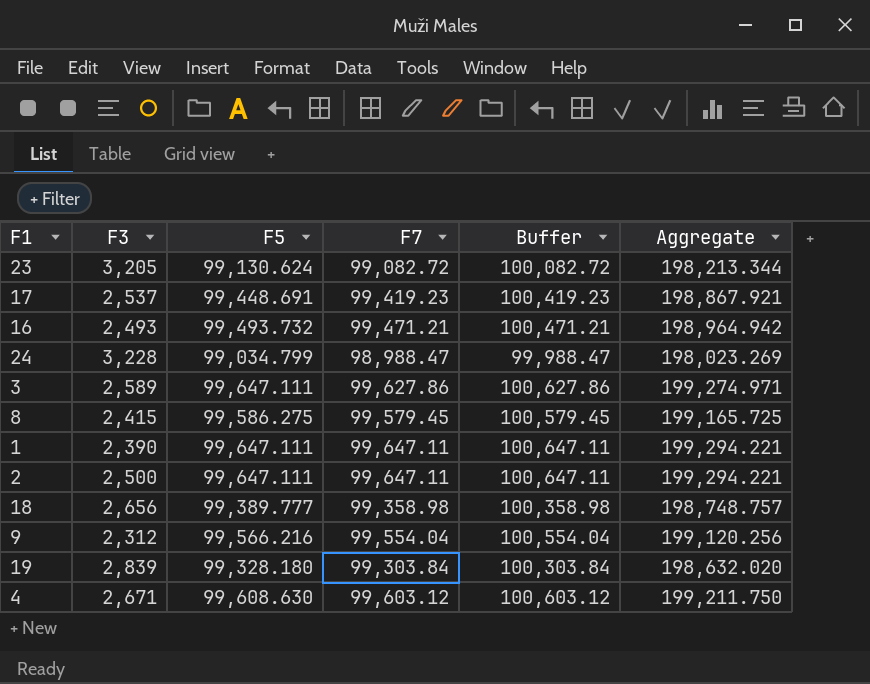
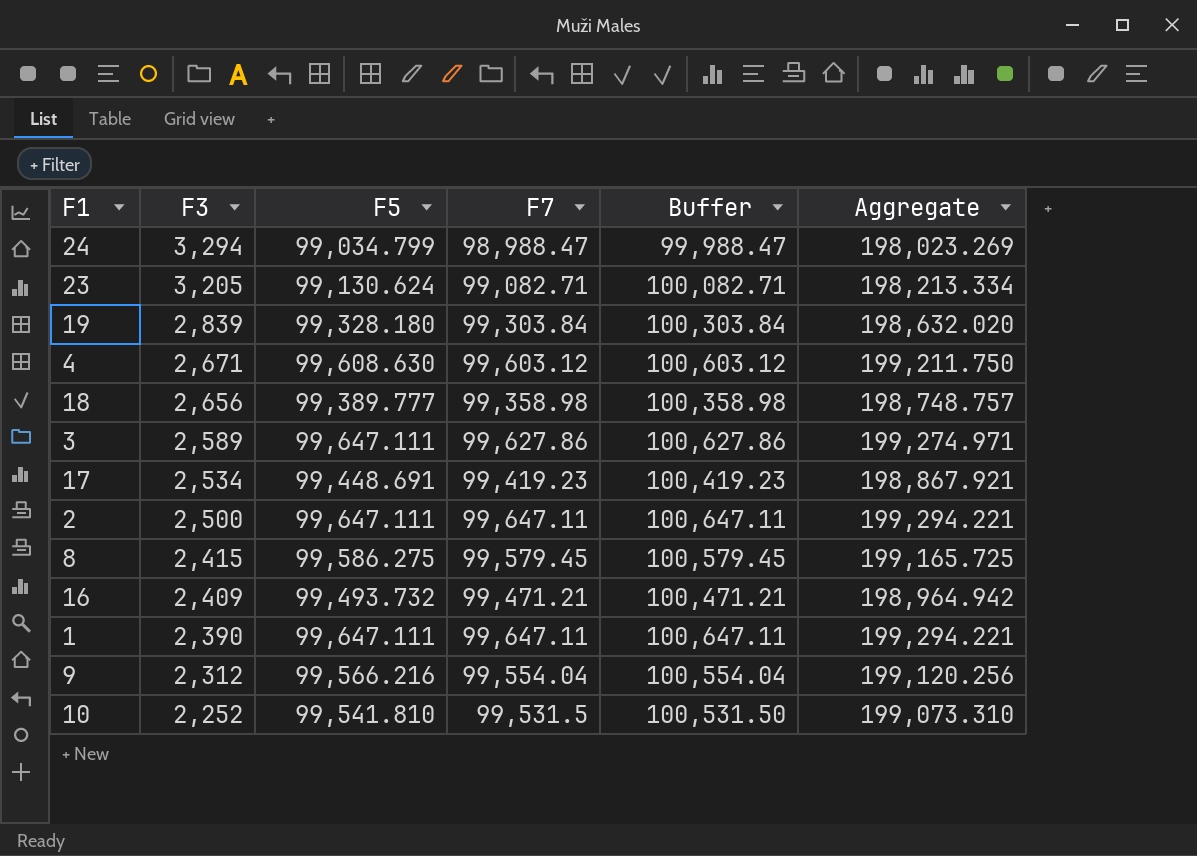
row order: none -> F3 descending
24 | F3: 3,228 -> 3,294
23 | F7: 99,082.72 -> 99,082.71
23 | Buffer: 100,082.72 -> 100,082.71
23 | Aggregate: 198,213.344 -> 198,213.334
17 | F3: 2,537 -> 2,534
16 | F3: 2,493 -> 2,409
row 10: none -> 2,252 | 99,541.810 | 99,531.5 | 100,531.50 | 199,073.310

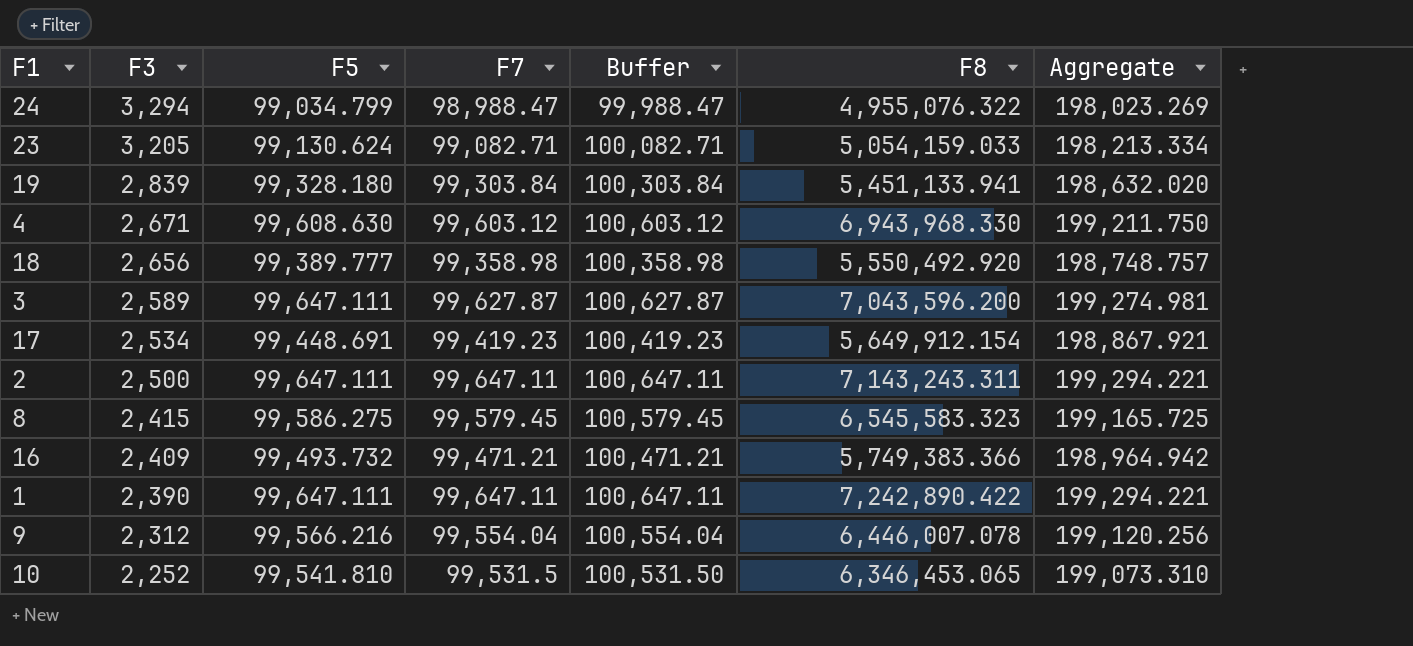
column F8 | position: none -> 6
3 | F7: 99,627.86 -> 99,627.87
3 | Buffer: 100,627.86 -> 100,627.87
3 | Aggregate: 199,274.971 -> 199,274.981

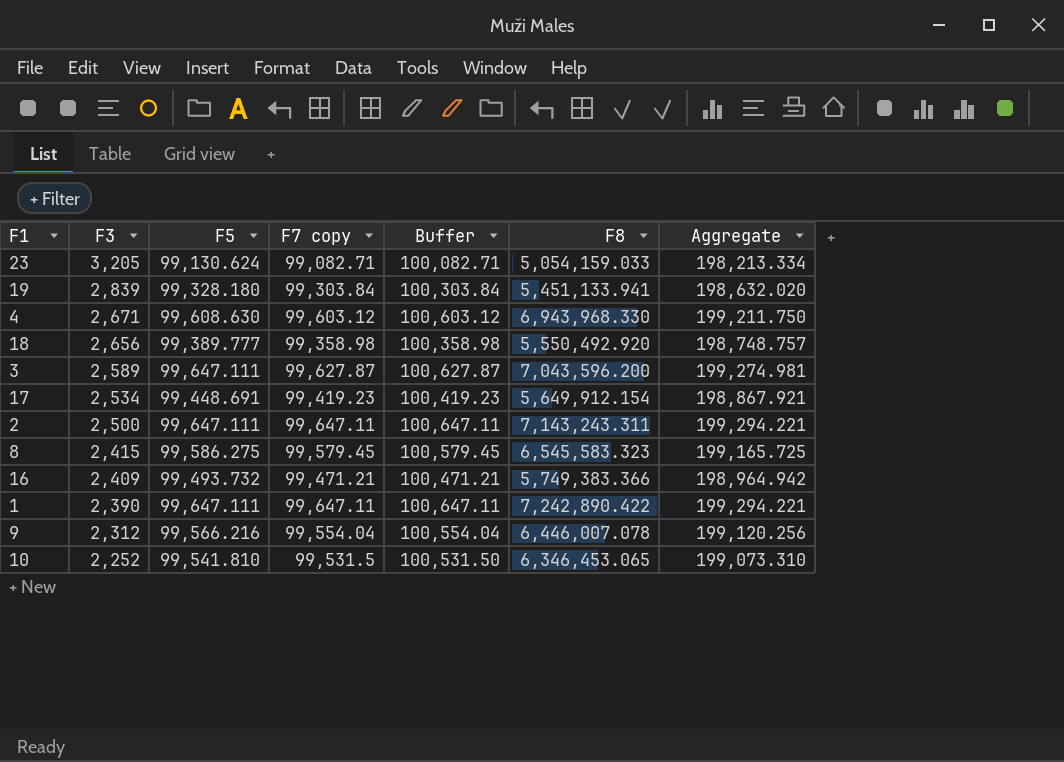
column name: F7 -> F7 copy
row 24: 3,294 | 99,034.799 | 98,988.47 | 99,988.47 | 4,955,076.322 | 198,023.269 -> none

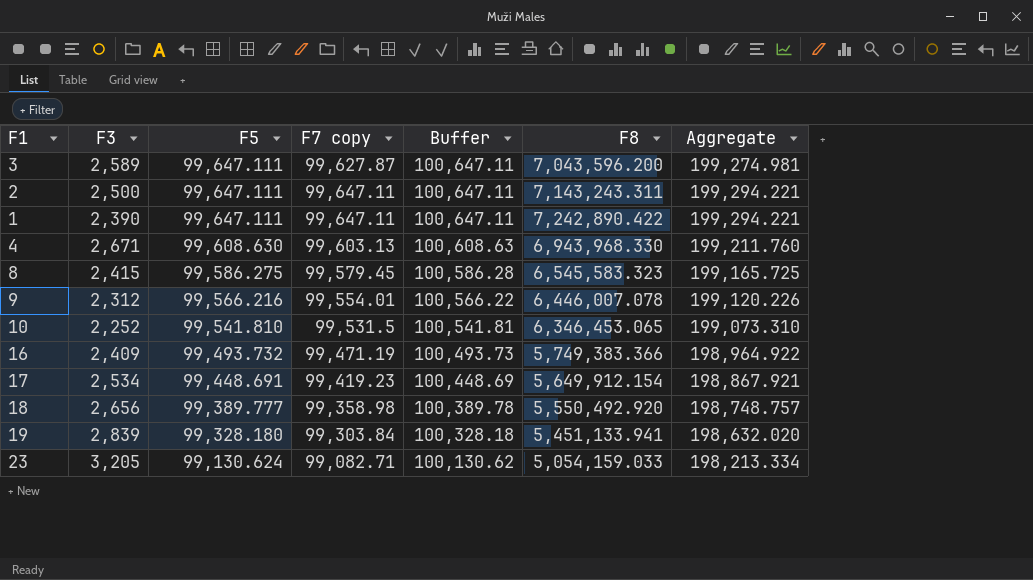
row order: F3 descending -> F5 descending
column Buffer | formula: [F7 copy] + 1000 -> [F5] + 1000
4 | F7 copy: 99,603.12 -> 99,603.13
4 | Aggregate: 199,211.750 -> 199,211.760
9 | F7 copy: 99,554.04 -> 99,554.01
9 | Aggregate: 199,120.256 -> 199,120.226
16 | F7 copy: 99,471.21 -> 99,471.19
16 | Aggregate: 198,964.942 -> 198,964.922

